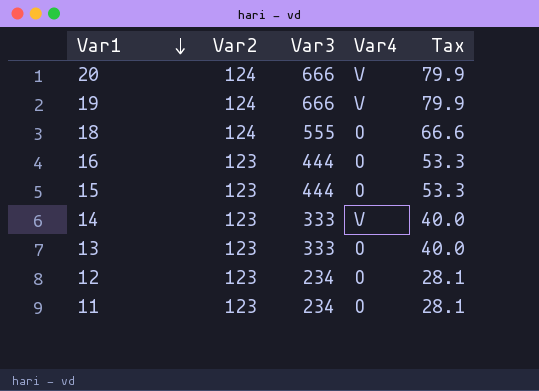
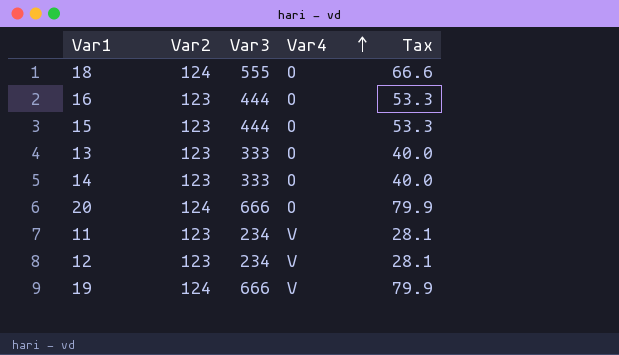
row order: Var1 descending -> Var4 ascending
14 | Var4: V -> O
20 | Var4: V -> O
11 | Var4: O -> V
12 | Var4: O -> V

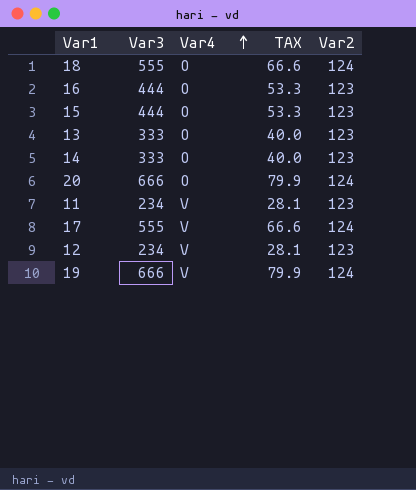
column name: Tax -> TAX
column Var2 | position: 2 -> 5
row 17: none -> 555 | V | 66.6 | 124

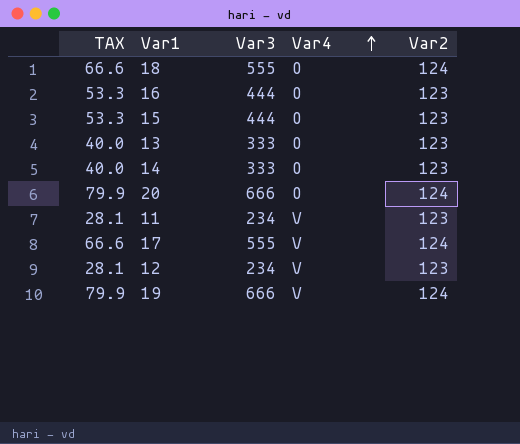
column TAX | position: 4 -> 1

